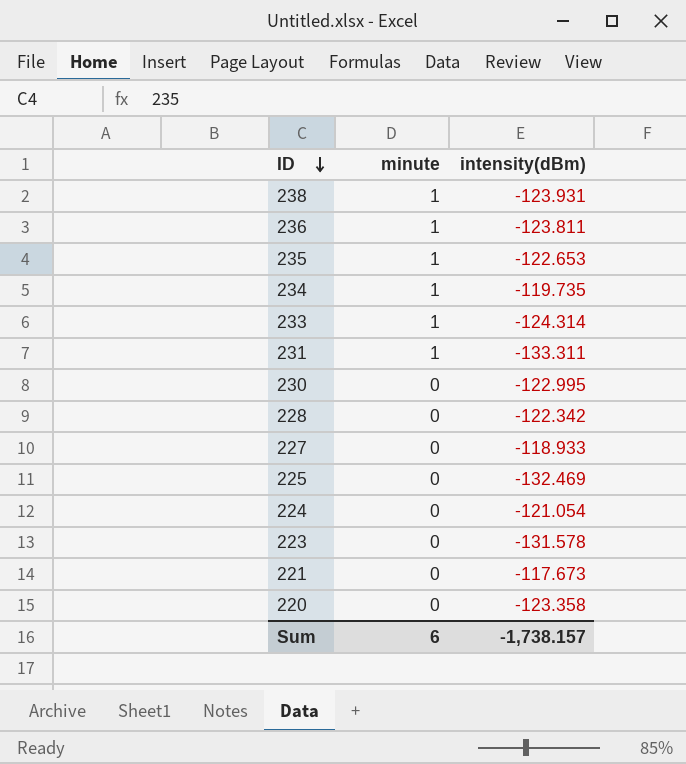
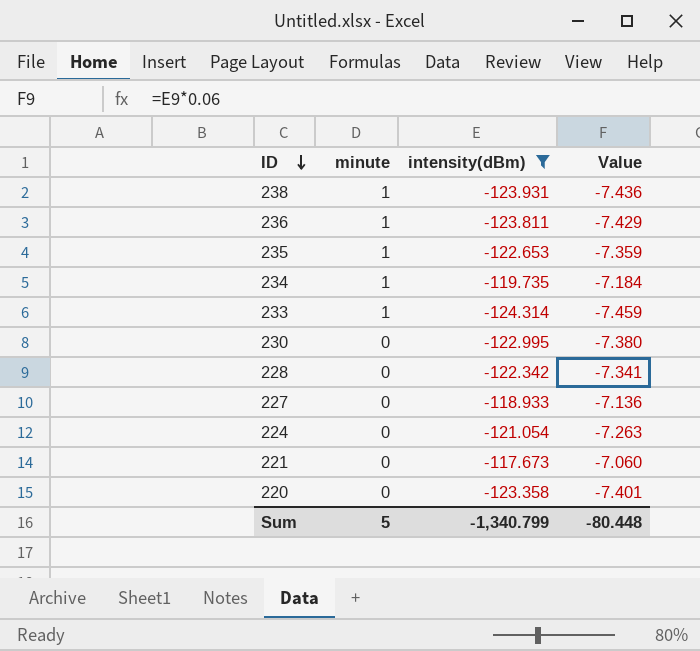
filter: none -> intensity(dBm) >= -124.314
column Value | formula: none -> [intensity(dBm)] * 0.06
Sum | minute: 6 -> 5
Sum | intensity(dBm): -1,738.157 -> -1,340.799

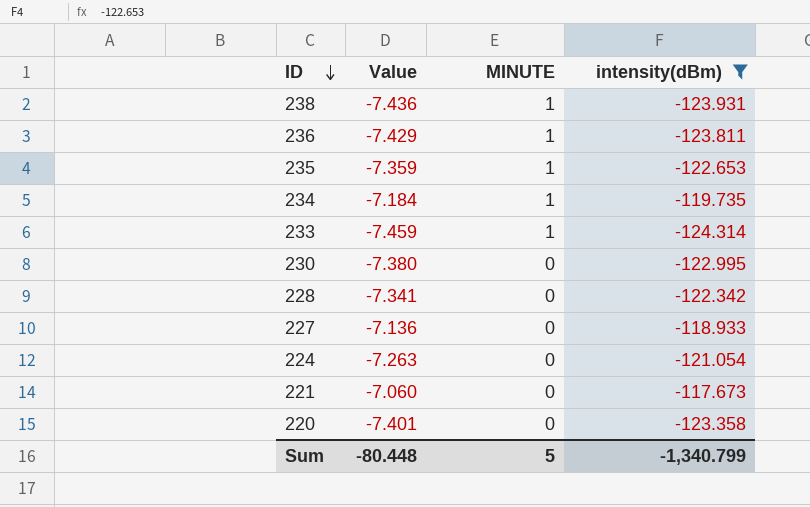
column Value | position: 4 -> 2
column name: minute -> MINUTE

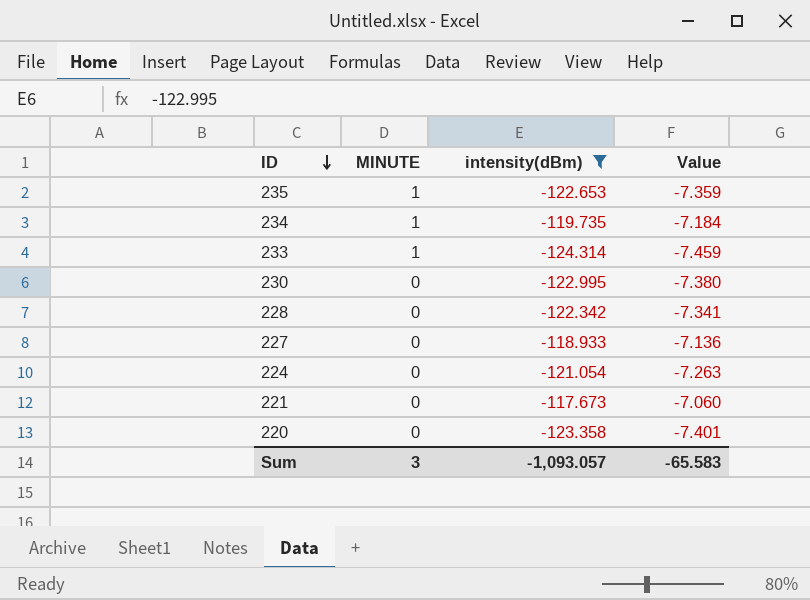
column Value | position: 2 -> 4
row 238: -7.436 | 1 | -123.931 -> none
row 236: -7.429 | 1 | -123.811 -> none
Sum | MINUTE: 5 -> 3
Sum | intensity(dBm): -1,340.799 -> -1,093.057
Sum | Value: -80.448 -> -65.583

